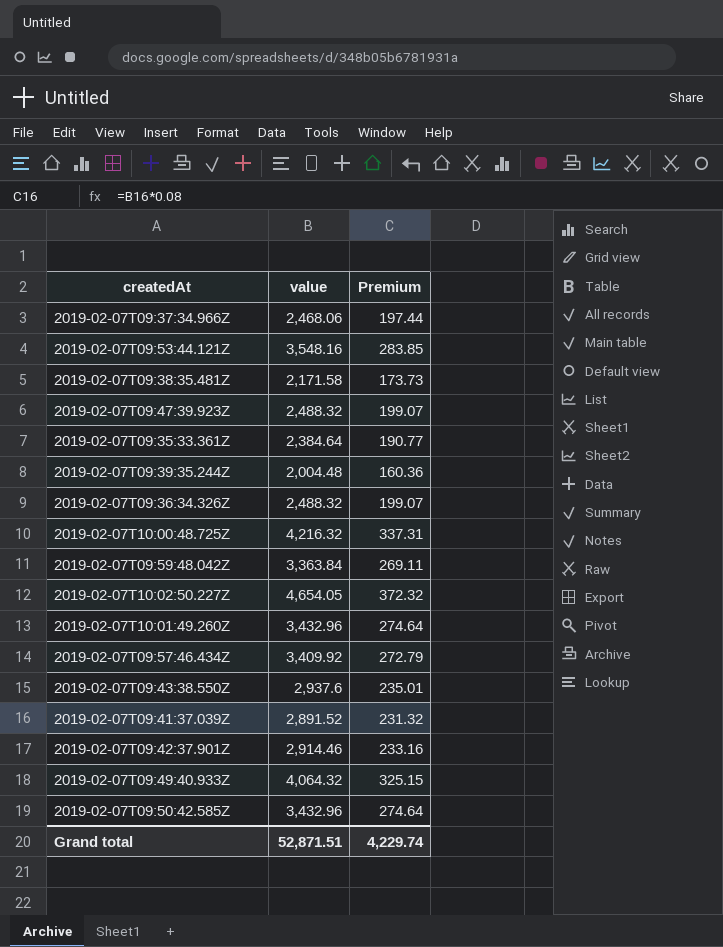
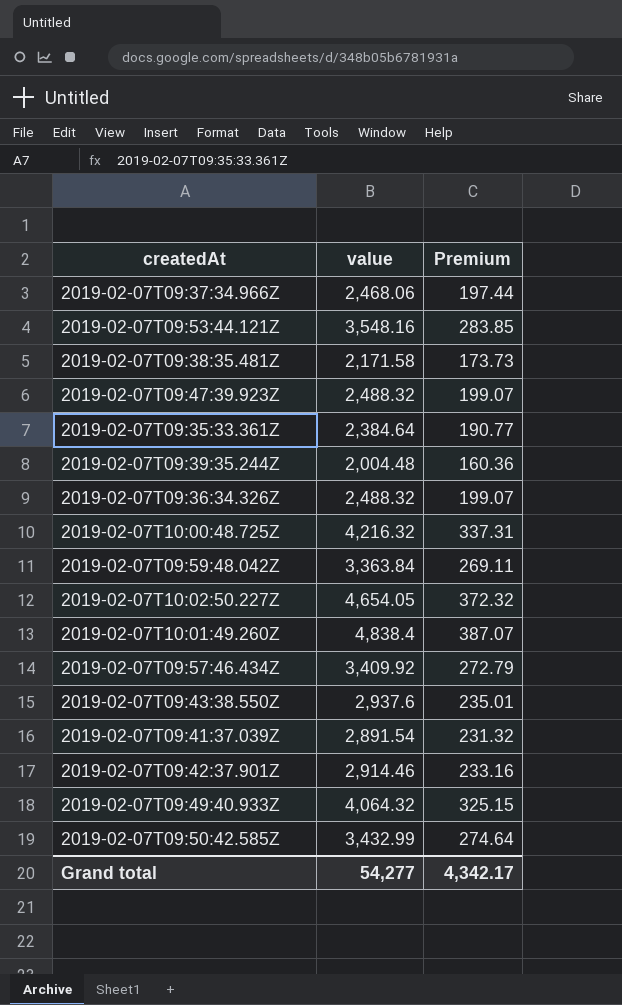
2019-02-07T10:01:49.260Z | value: 3,432.96 -> 4,838.4
2019-02-07T10:01:49.260Z | Premium: 274.64 -> 387.07
2019-02-07T09:41:37.039Z | value: 2,891.52 -> 2,891.54
2019-02-07T09:50:42.585Z | value: 3,432.96 -> 3,432.99
Grand total | value: 52,871.51 -> 54,277
Grand total | Premium: 4,229.74 -> 4,342.17

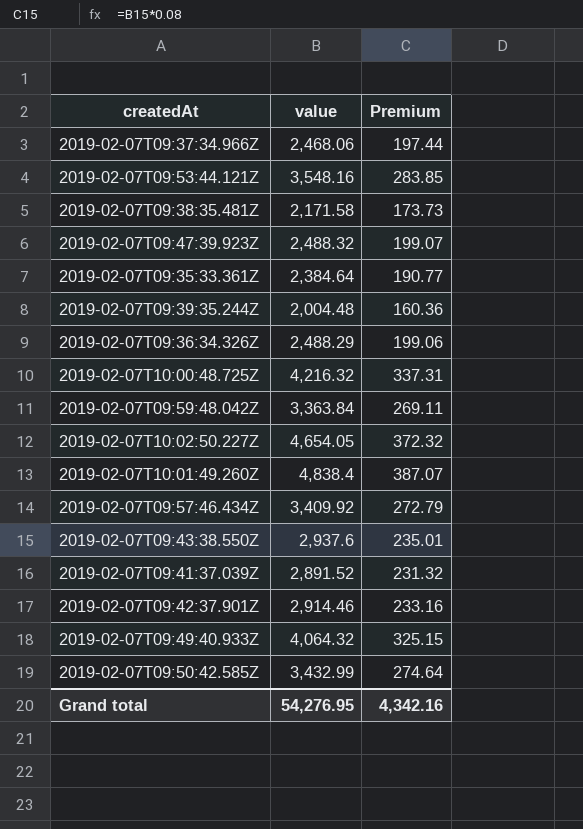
2019-02-07T09:36:34.326Z | value: 2,488.32 -> 2,488.29
2019-02-07T09:36:34.326Z | Premium: 199.07 -> 199.06
2019-02-07T09:41:37.039Z | value: 2,891.54 -> 2,891.52
Grand total | value: 54,277 -> 54,276.95
Grand total | Premium: 4,342.17 -> 4,342.16

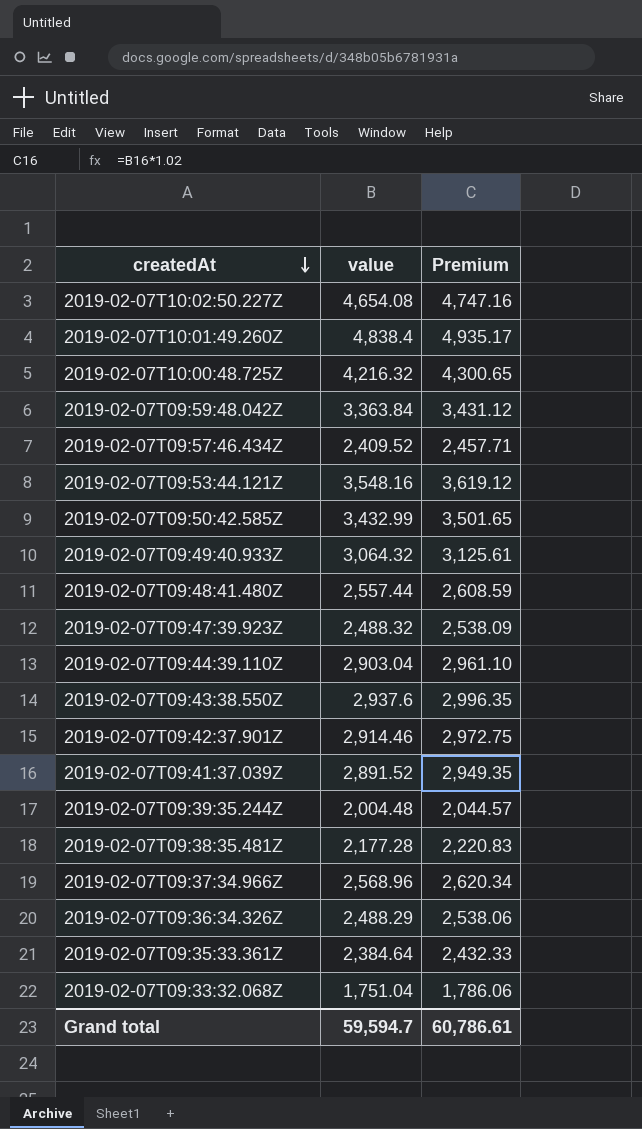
row order: none -> createdAt descending
column Premium | formula: [value] * 0.08 -> [value] * 1.02
2019-02-07T10:02:50.227Z | value: 4,654.05 -> 4,654.08
2019-02-07T09:57:46.434Z | value: 3,409.92 -> 2,409.52
2019-02-07T09:49:40.933Z | value: 4,064.32 -> 3,064.32
row 2019-02-07T09:48:41.480Z: none -> 2,557.44 | 2,608.59
row 2019-02-07T09:44:39.110Z: none -> 2,903.04 | 2,961.10
2019-02-07T09:38:35.481Z | value: 2,171.58 -> 2,177.28
2019-02-07T09:37:34.966Z | value: 2,468.06 -> 2,568.96
row 2019-02-07T09:33:32.068Z: none -> 1,751.04 | 1,786.06
Grand total | value: 54,276.95 -> 59,594.7
Grand total | Premium: 4,342.16 -> 60,786.61

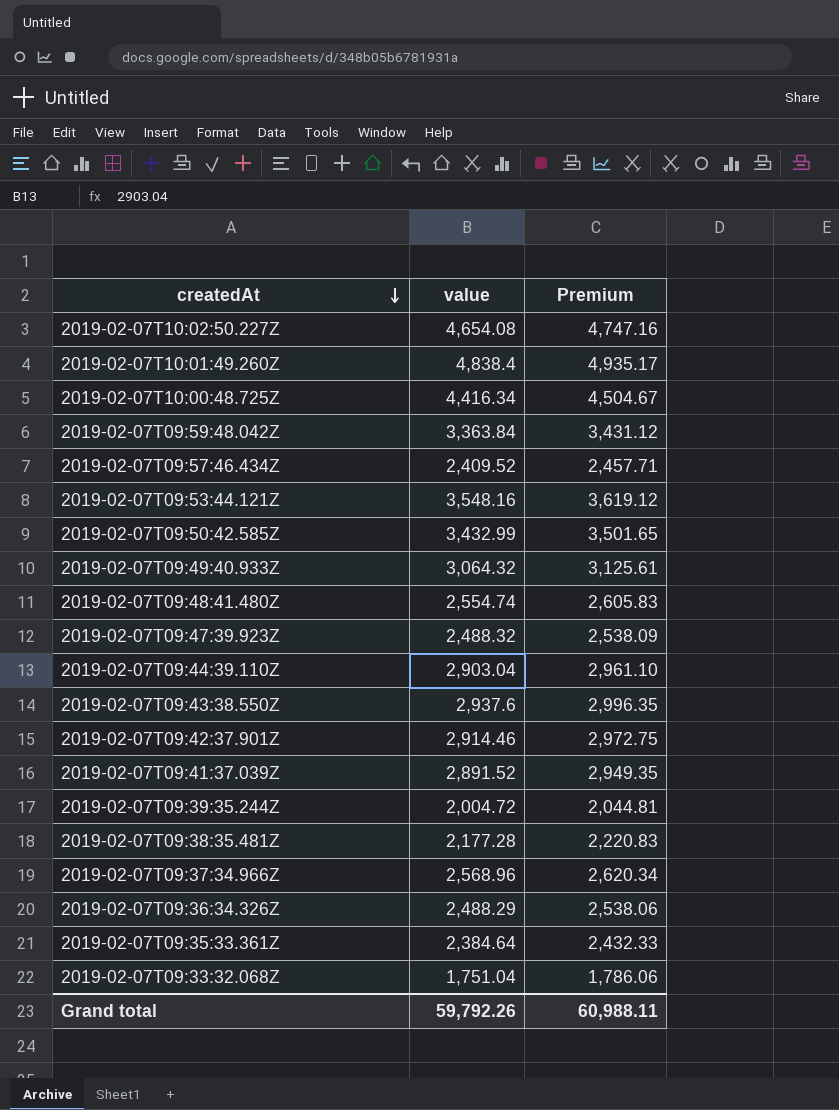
2019-02-07T10:00:48.725Z | value: 4,216.32 -> 4,416.34
2019-02-07T10:00:48.725Z | Premium: 4,300.65 -> 4,504.67
2019-02-07T09:48:41.480Z | value: 2,557.44 -> 2,554.74
2019-02-07T09:48:41.480Z | Premium: 2,608.59 -> 2,605.83
2019-02-07T09:39:35.244Z | value: 2,004.48 -> 2,004.72
2019-02-07T09:39:35.244Z | Premium: 2,044.57 -> 2,044.81
Grand total | value: 59,594.7 -> 59,792.26
Grand total | Premium: 60,786.61 -> 60,988.11

